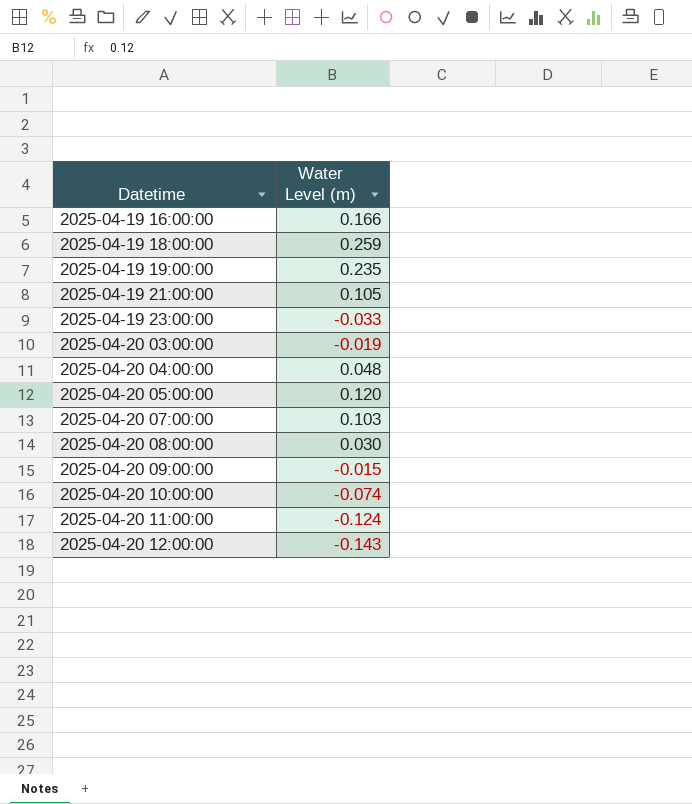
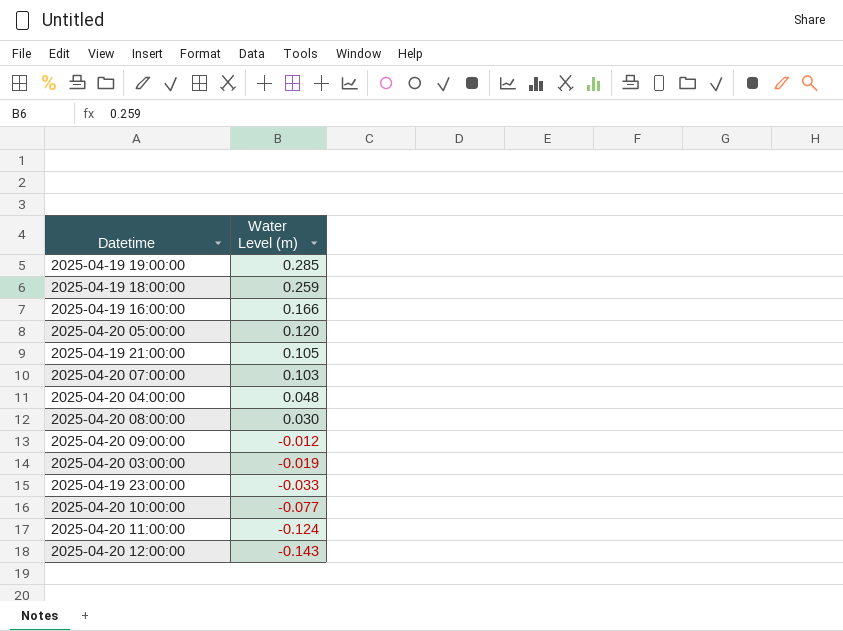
row order: Datetime ascending -> Water Level (m) descending
2025-04-19 19:00:00 | Water Level (m): 0.235 -> 0.285
2025-04-20 09:00:00 | Water Level (m): -0.015 -> -0.012
2025-04-20 10:00:00 | Water Level (m): -0.074 -> -0.077

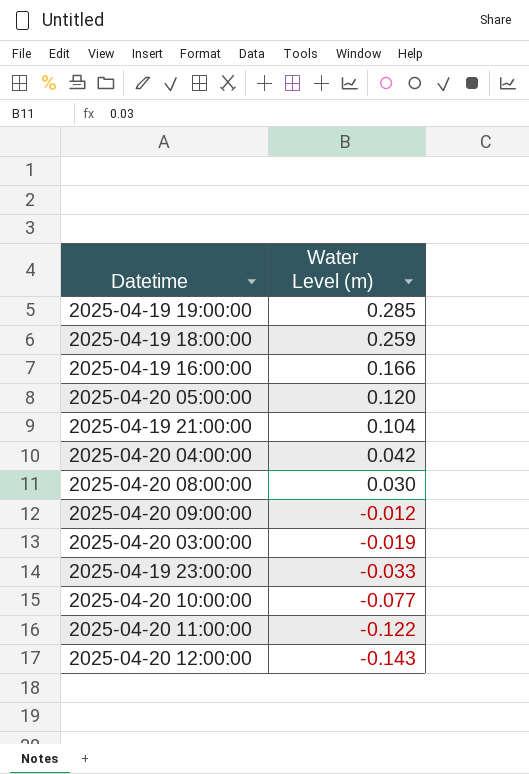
row 2025-04-20 07:00:00: 0.103 -> none
2025-04-19 21:00:00 | Water Level (m): 0.105 -> 0.104
2025-04-20 04:00:00 | Water Level (m): 0.048 -> 0.042
2025-04-20 11:00:00 | Water Level (m): -0.124 -> -0.122

